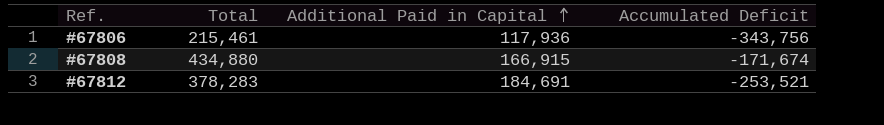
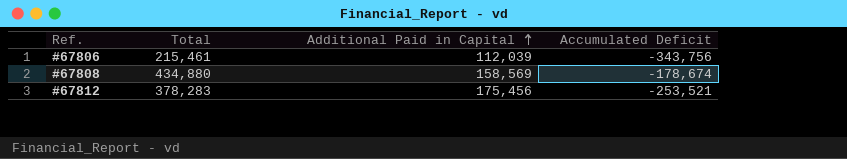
#67806 | Additional Paid in Capital: 117,936 -> 112,039
#67808 | Additional Paid in Capital: 166,915 -> 158,569
#67808 | Accumulated Deficit: -171,674 -> -178,674
#67812 | Additional Paid in Capital: 184,691 -> 175,456

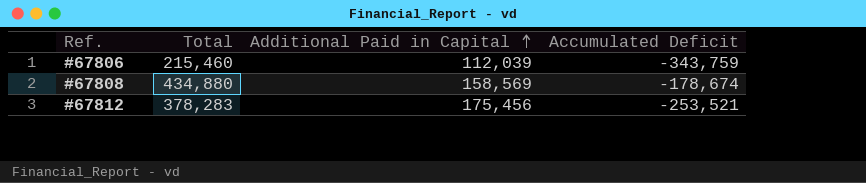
#67806 | Total: 215,461 -> 215,460
#67806 | Accumulated Deficit: -343,756 -> -343,759

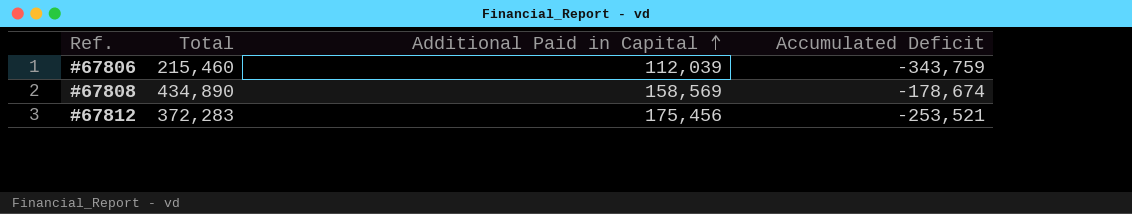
#67808 | Total: 434,880 -> 434,890
#67812 | Total: 378,283 -> 372,283

